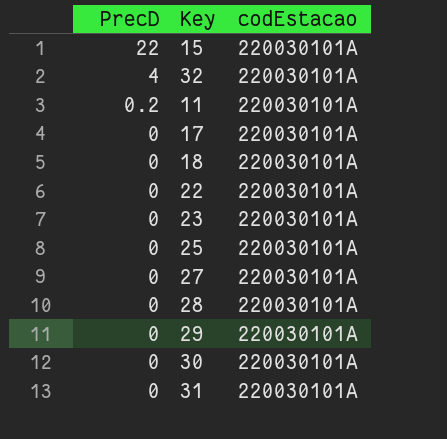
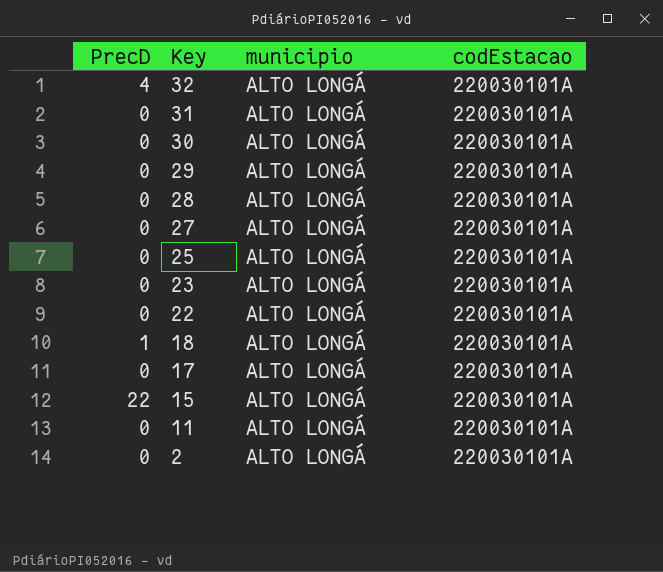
row order: PrecD descending -> Key descending
column municipio | position: none -> 3
18 | PrecD: 0 -> 1
11 | PrecD: 0.2 -> 0
row 2: none -> 0 | ALTO LONGÁ | 220030101A

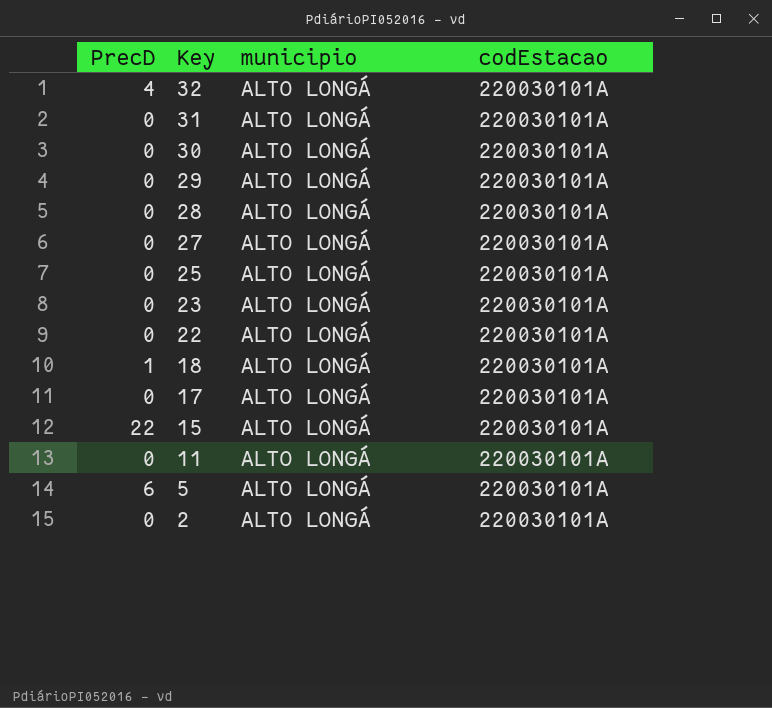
row 5: none -> 6 | ALTO LONGÁ | 220030101A

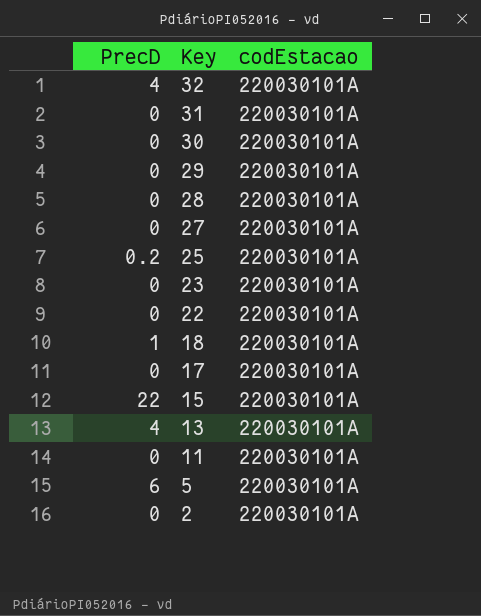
column municipio | position: 3 -> none
25 | PrecD: 0 -> 0.2
row 13: none -> 4 | 220030101A

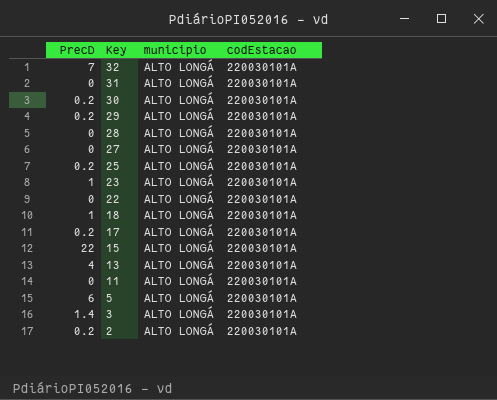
column municipio | position: none -> 3
32 | PrecD: 4 -> 7
30 | PrecD: 0 -> 0.2
29 | PrecD: 0 -> 0.2
23 | PrecD: 0 -> 1
17 | PrecD: 0 -> 0.2
row 3: none -> 1.4 | ALTO LONGÁ | 220030101A
2 | PrecD: 0 -> 0.2

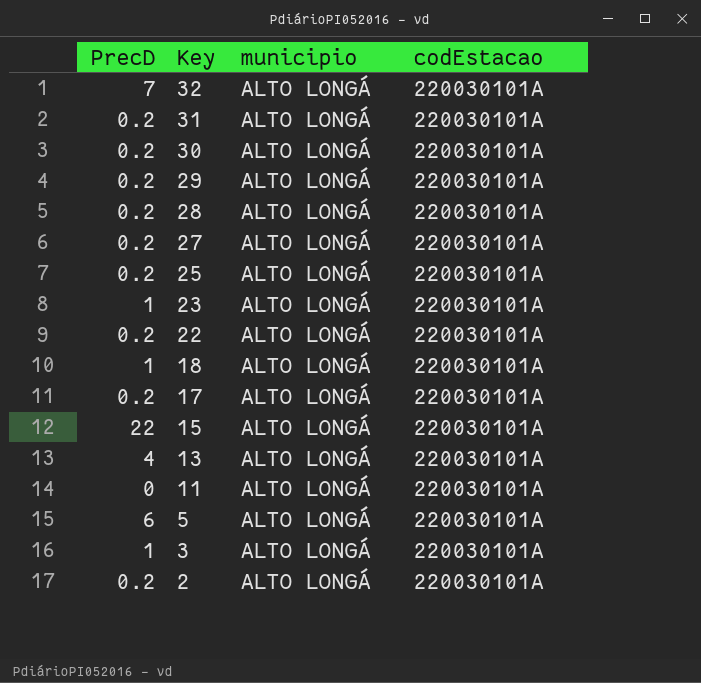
31 | PrecD: 0 -> 0.2
28 | PrecD: 0 -> 0.2
27 | PrecD: 0 -> 0.2
22 | PrecD: 0 -> 0.2
3 | PrecD: 1.4 -> 1

